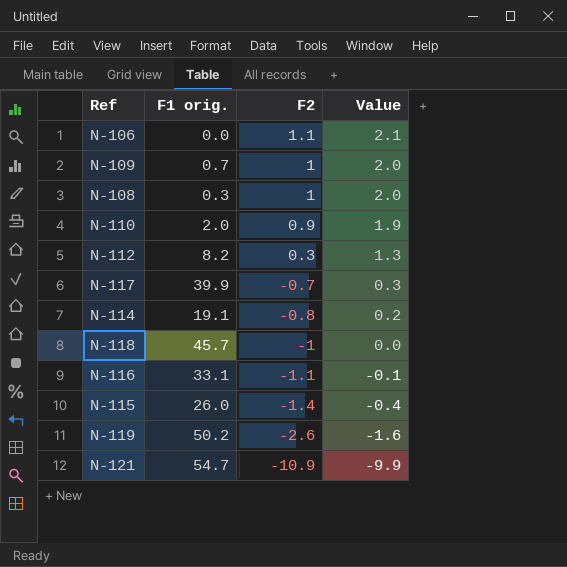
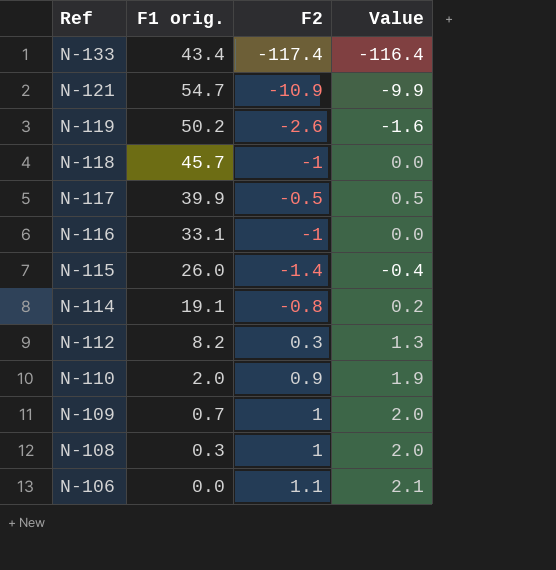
row order: F2 descending -> Ref descending
row N-133: none -> 43.4 | -117.4 | -116.4
N-117 | F2: -0.7 -> -0.5
N-117 | Value: 0.3 -> 0.5
N-116 | F2: -1.1 -> -1
N-116 | Value: -0.1 -> 0.0

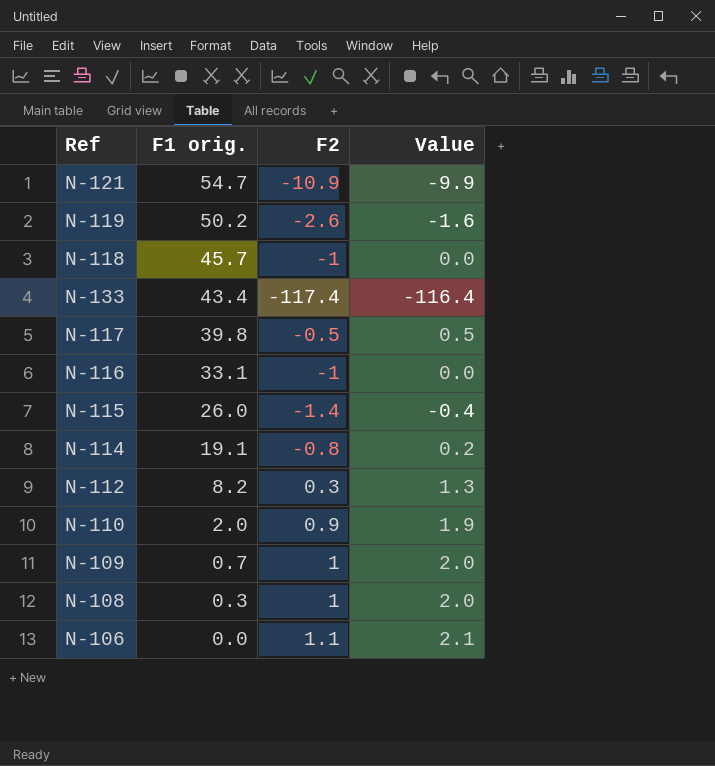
row order: Ref descending -> F1 orig. descending
N-117 | F1 orig.: 39.9 -> 39.8

